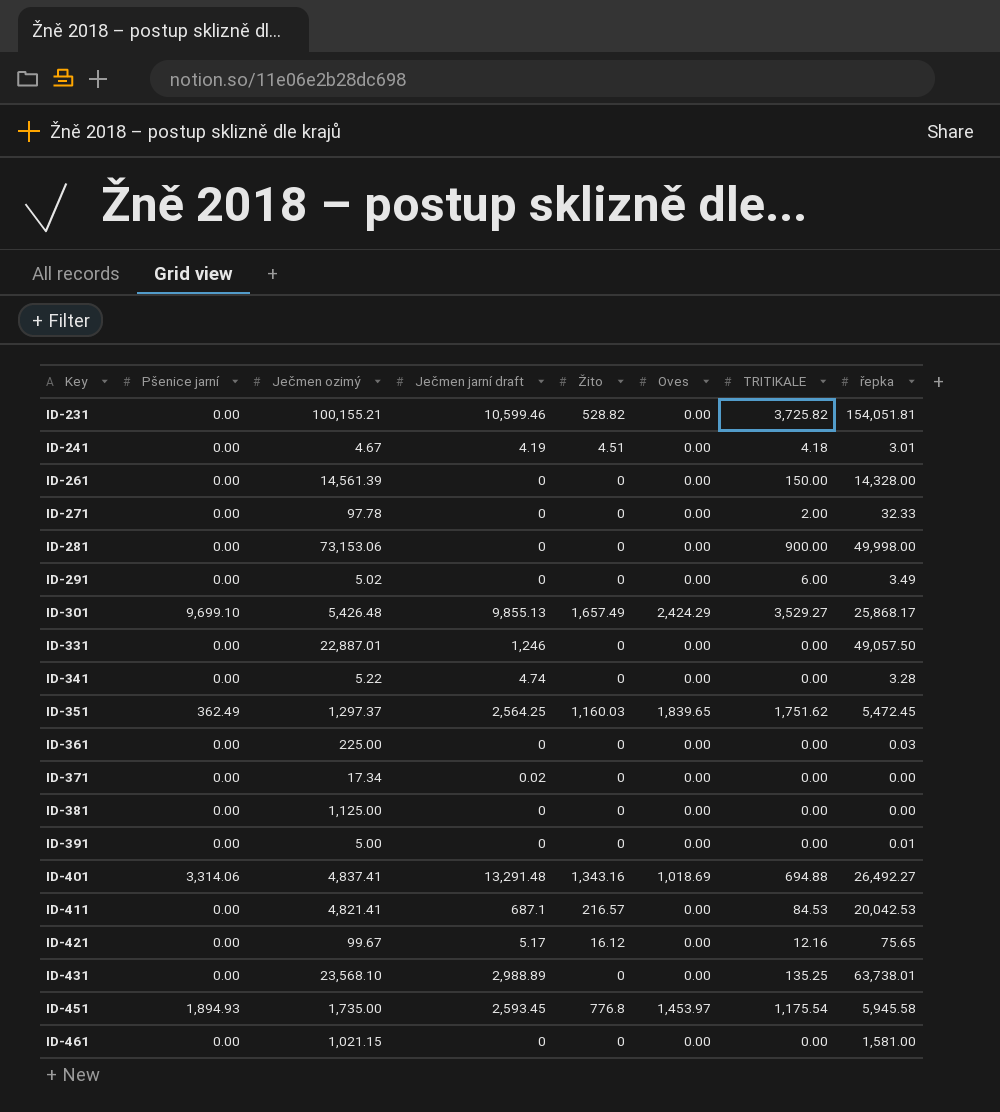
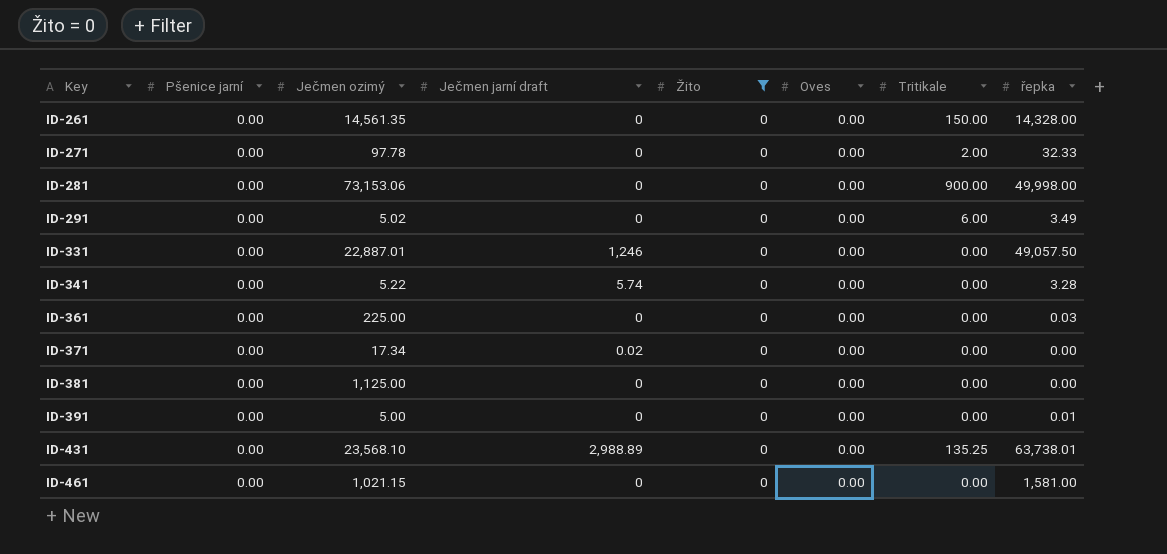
filter: none -> Žito = 0
column name: TRITIKALE -> Tritikale
ID-261 | Ječmen ozimý: 14,561.39 -> 14,561.35
ID-341 | Ječmen jarní draft: 4.74 -> 5.74

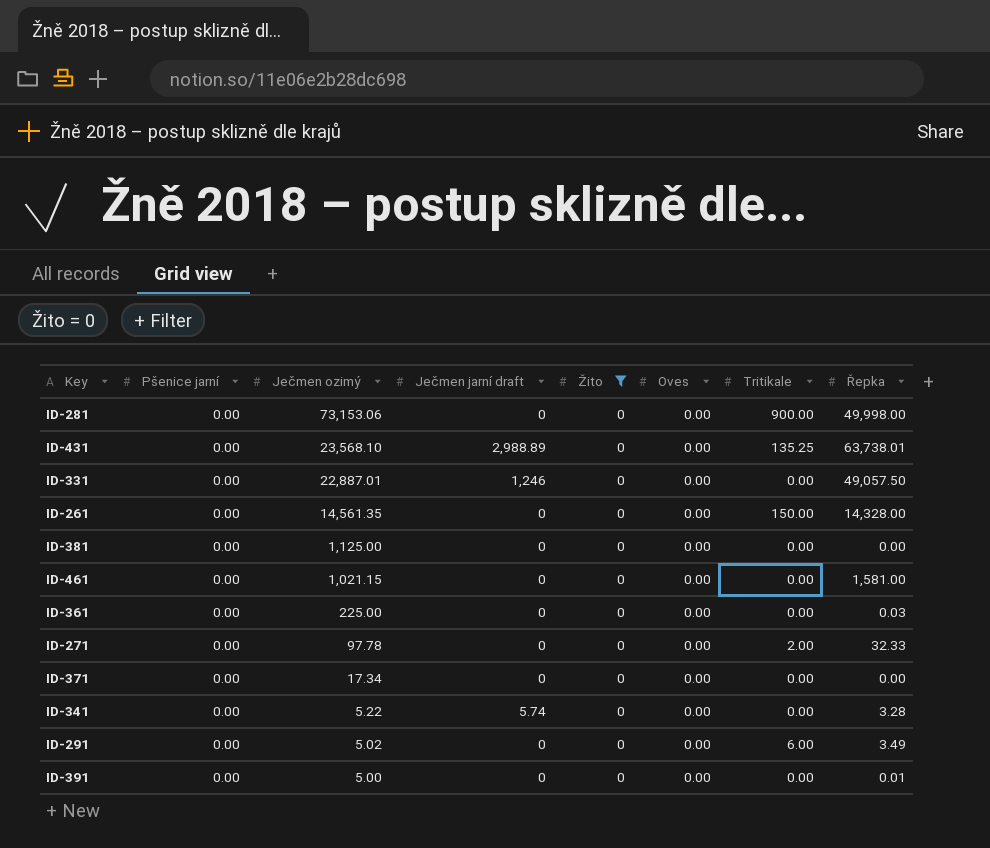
row order: Key ascending -> Ječmen ozimý descending
column name: řepka -> Řepka
ID-371 | Ječmen jarní draft: 0.02 -> 0

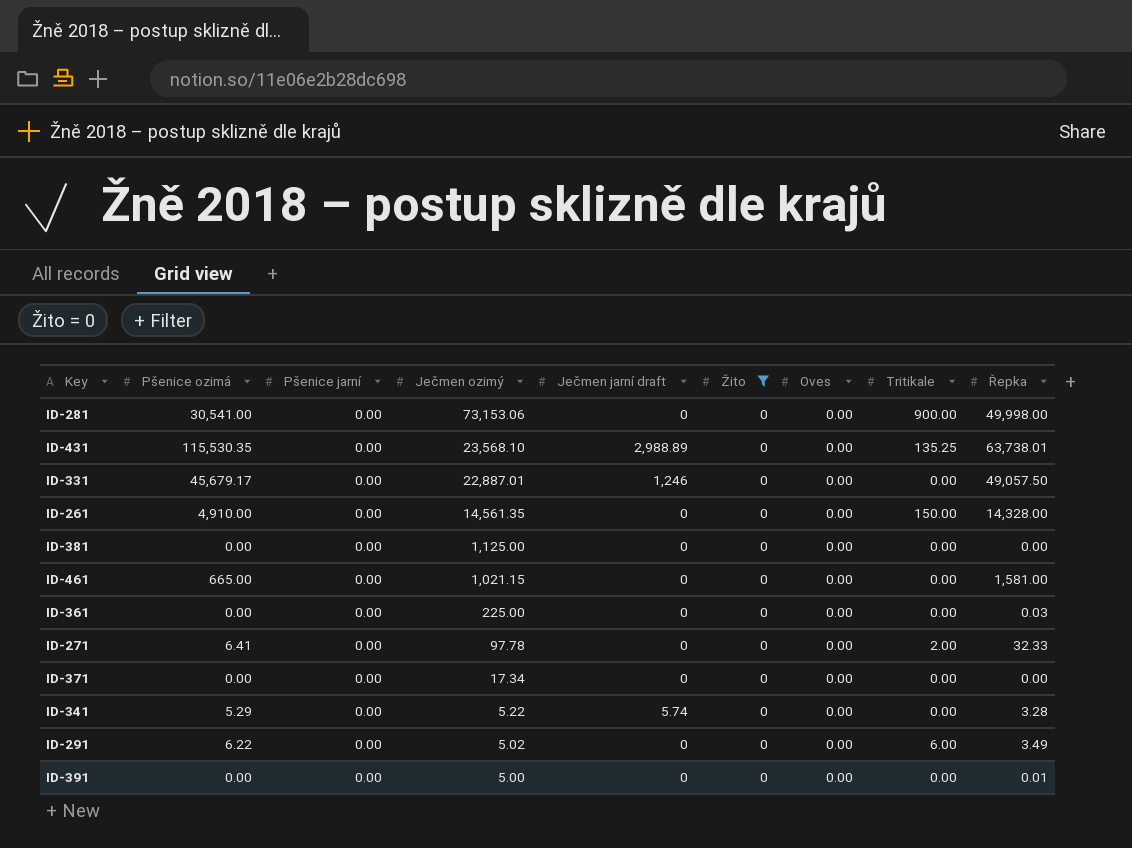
column Pšenice ozimá | position: none -> 2

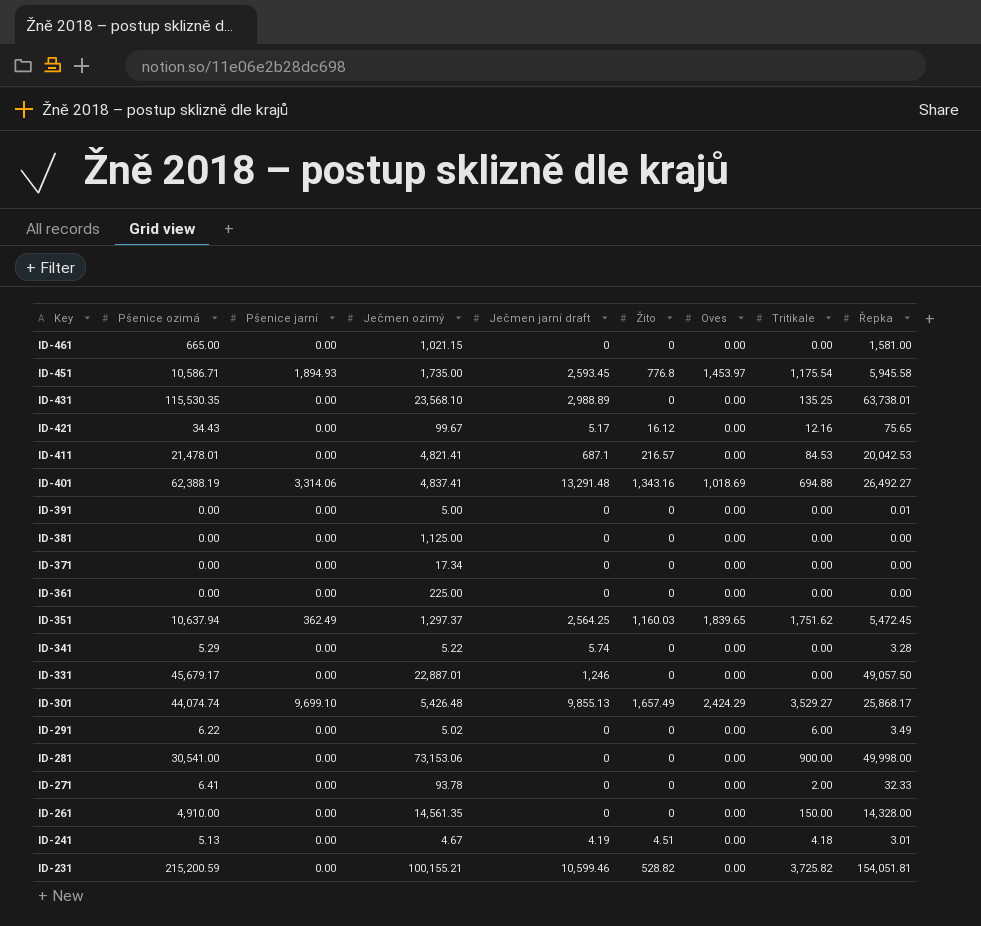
filter: Žito = 0 -> none
row order: Ječmen ozimý descending -> Key descending
ID-361 | Řepka: 0.03 -> 0.00
ID-271 | Ječmen ozimý: 97.78 -> 93.78

